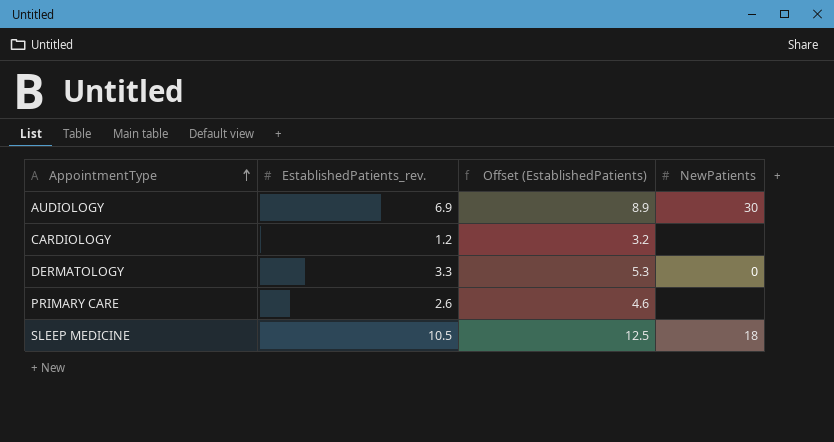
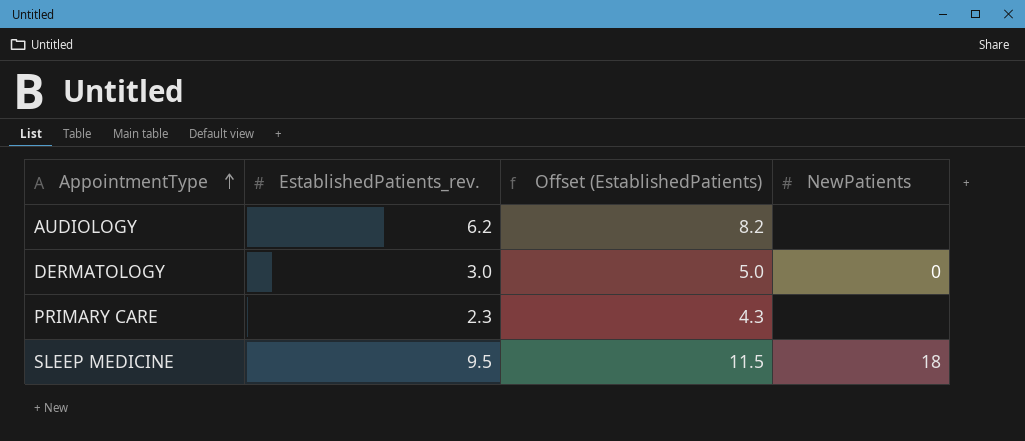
row CARDIOLOGY: 1.2 | 3.2 | none -> none
AUDIOLOGY | EstablishedPatients_rev.: 6.9 -> 6.2
AUDIOLOGY | Offset (EstablishedPatients): 8.9 -> 8.2
AUDIOLOGY | NewPatients: 30 -> none
DERMATOLOGY | EstablishedPatients_rev.: 3.3 -> 3.0
DERMATOLOGY | Offset (EstablishedPatients): 5.3 -> 5.0
PRIMARY CARE | EstablishedPatients_rev.: 2.6 -> 2.3
PRIMARY CARE | Offset (EstablishedPatients): 4.6 -> 4.3
SLEEP MEDICINE | EstablishedPatients_rev.: 10.5 -> 9.5
SLEEP MEDICINE | Offset (EstablishedPatients): 12.5 -> 11.5

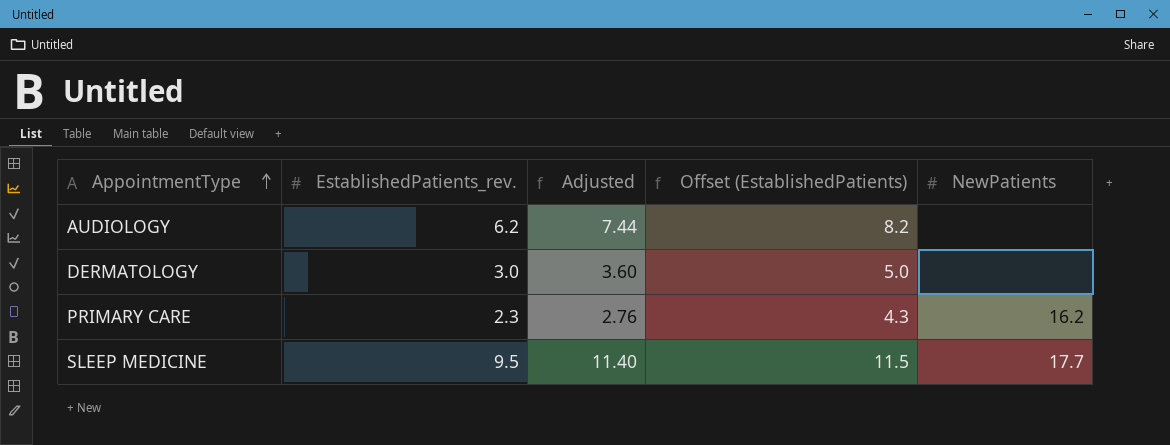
column Adjusted | formula: none -> [EstablishedPatients_rev.] * 1.2
DERMATOLOGY | NewPatients: 0 -> none
PRIMARY CARE | NewPatients: none -> 16.2
SLEEP MEDICINE | NewPatients: 18 -> 17.7

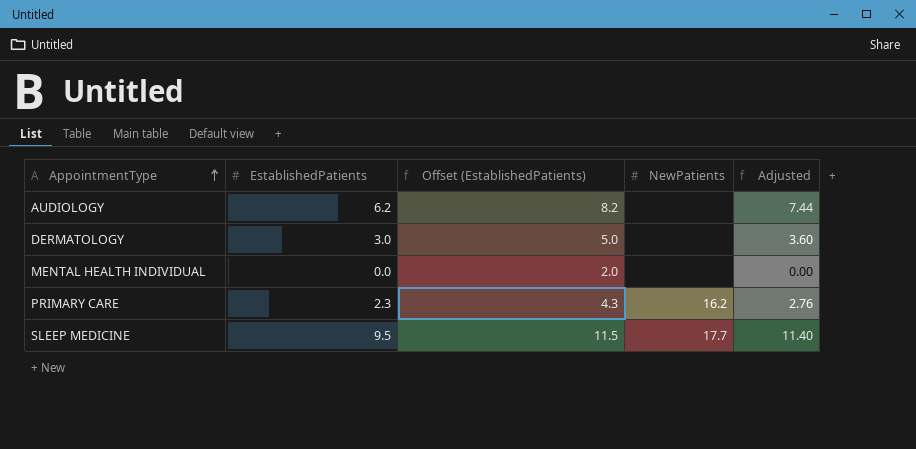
column name: EstablishedPatients_rev. -> EstablishedPatients
column Adjusted | position: 3 -> 5
row MENTAL HEALTH INDIVIDUAL: none -> 0.0 | 2.0 | none | 0.00

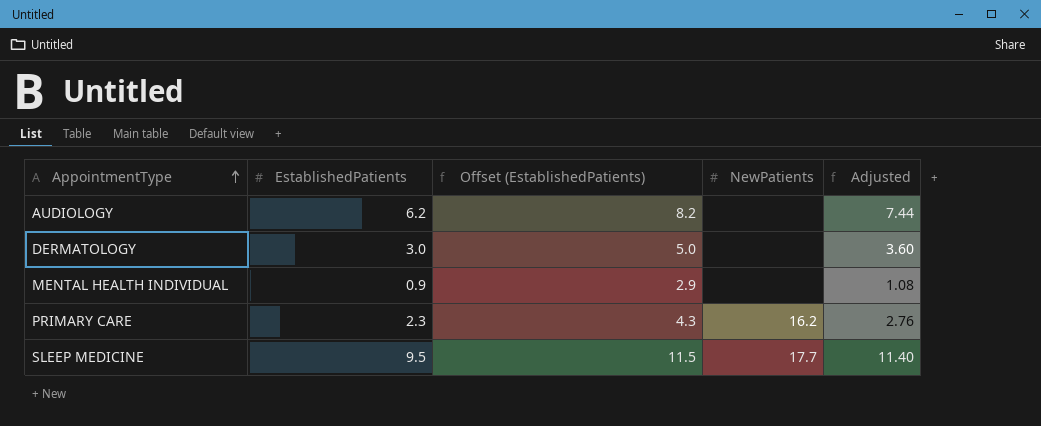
MENTAL HEALTH INDIVIDUAL | EstablishedPatients: 0.0 -> 0.9
MENTAL HEALTH INDIVIDUAL | Offset (EstablishedPatients): 2.0 -> 2.9
MENTAL HEALTH INDIVIDUAL | Adjusted: 0.00 -> 1.08

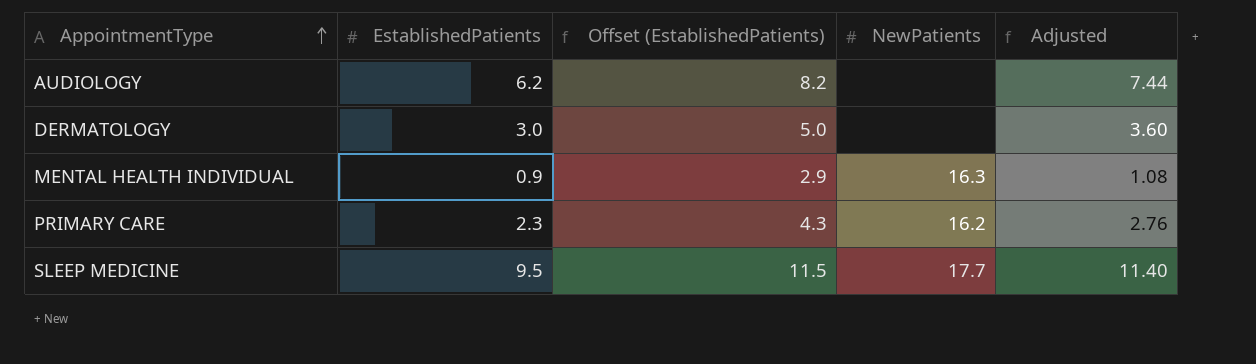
MENTAL HEALTH INDIVIDUAL | NewPatients: none -> 16.3

